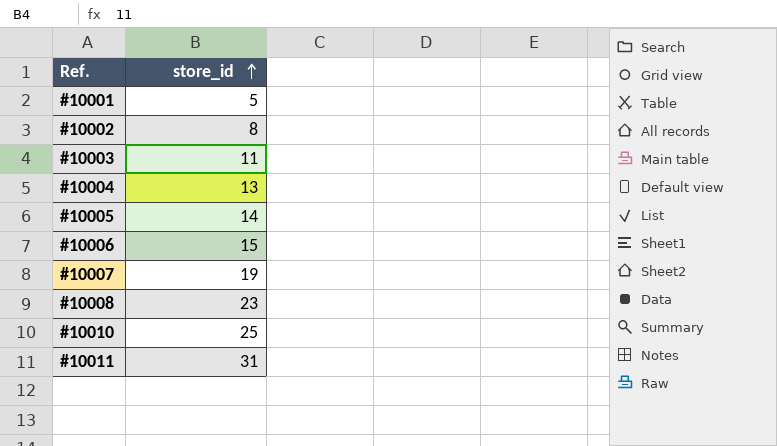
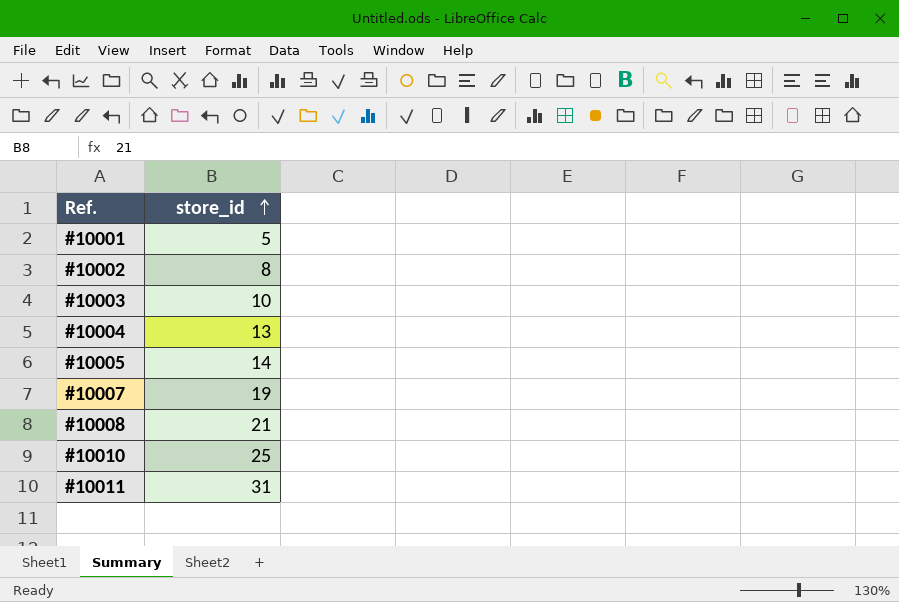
row #10006: 15 -> none
#10003 | store_id: 11 -> 10
#10008 | store_id: 23 -> 21

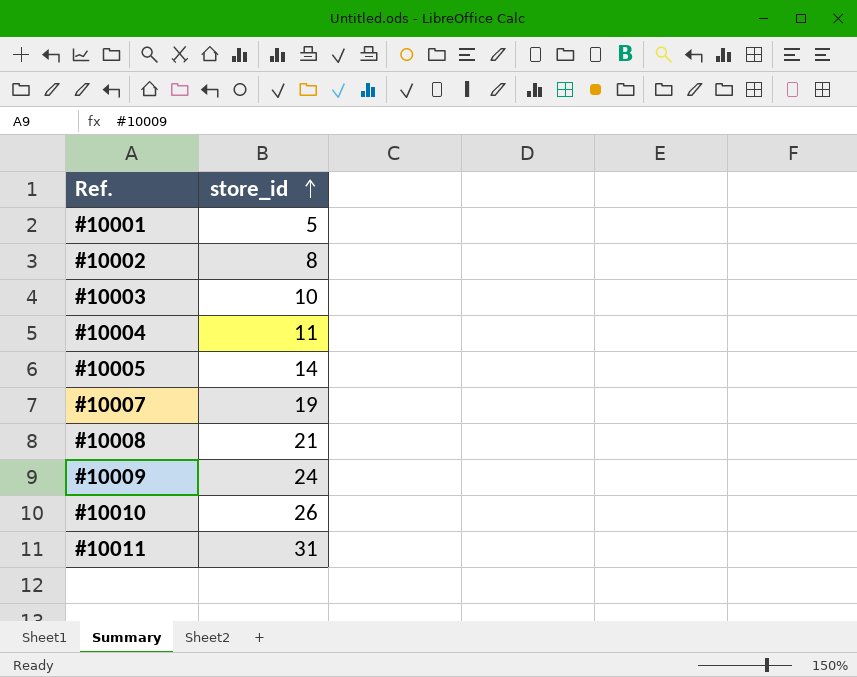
#10004 | store_id: 13 -> 11
row #10009: none -> 24
#10010 | store_id: 25 -> 26

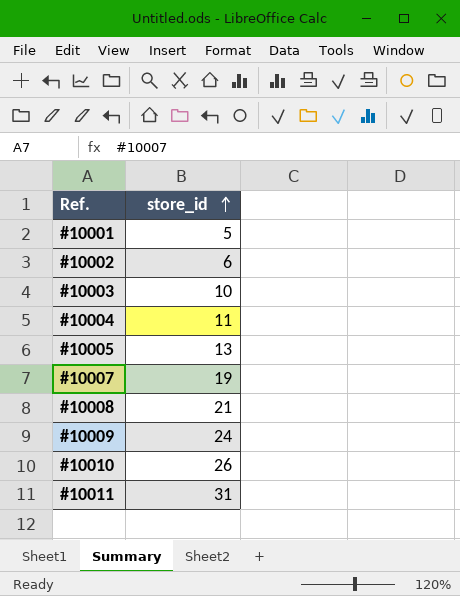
#10002 | store_id: 8 -> 6
#10005 | store_id: 14 -> 13

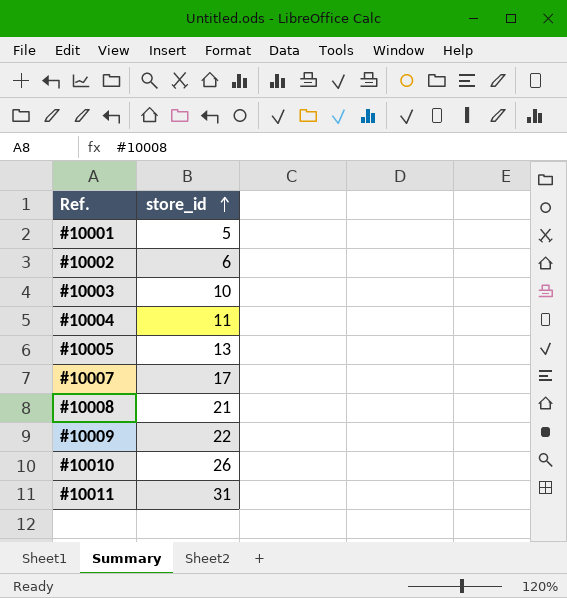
#10007 | store_id: 19 -> 17
#10009 | store_id: 24 -> 22

